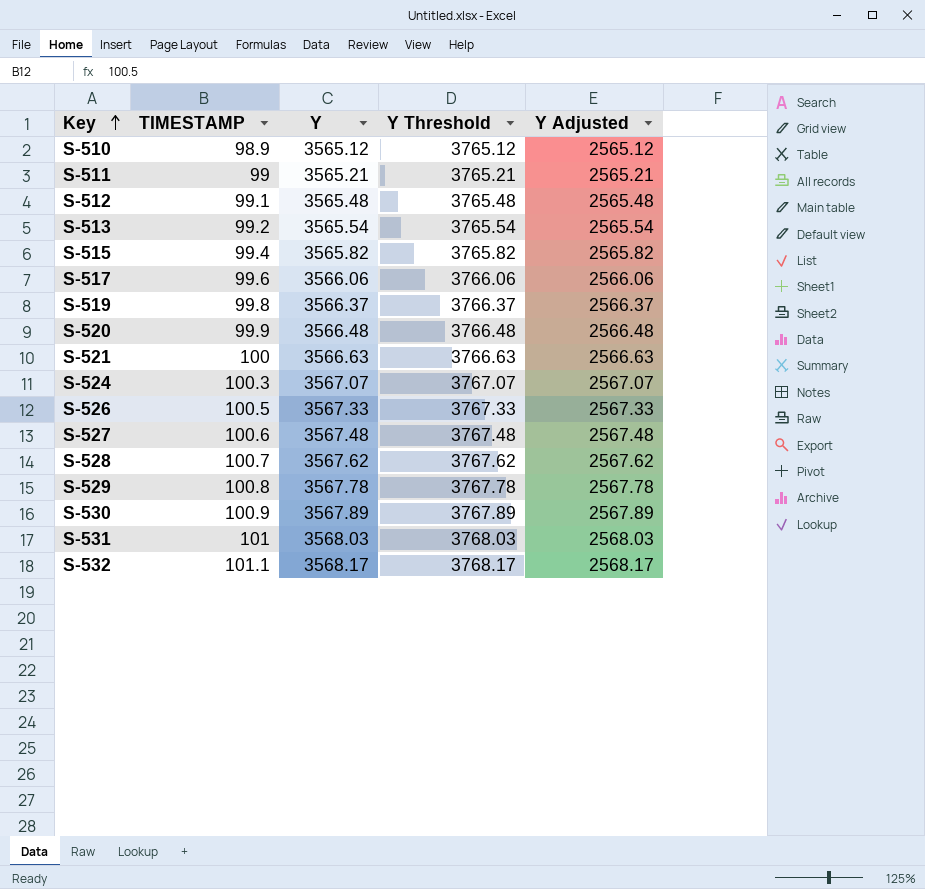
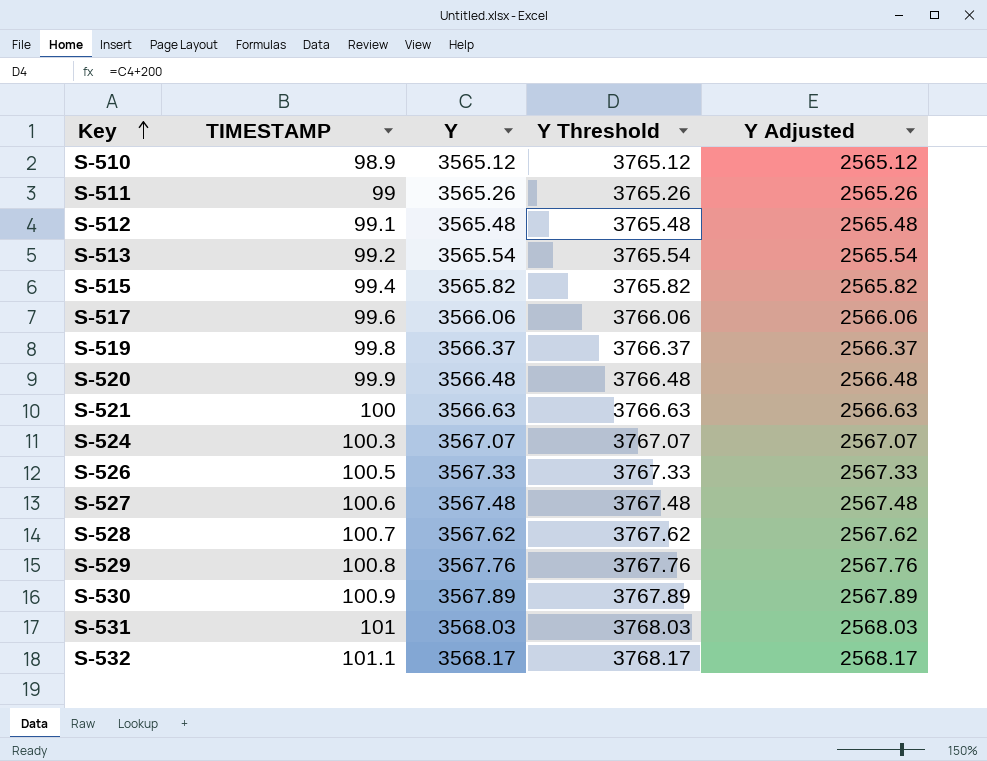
S-511 | Y: 3565.21 -> 3565.26
S-511 | Y Threshold: 3765.21 -> 3765.26
S-511 | Y Adjusted: 2565.21 -> 2565.26
S-529 | Y: 3567.78 -> 3567.76
S-529 | Y Threshold: 3767.78 -> 3767.76
S-529 | Y Adjusted: 2567.78 -> 2567.76

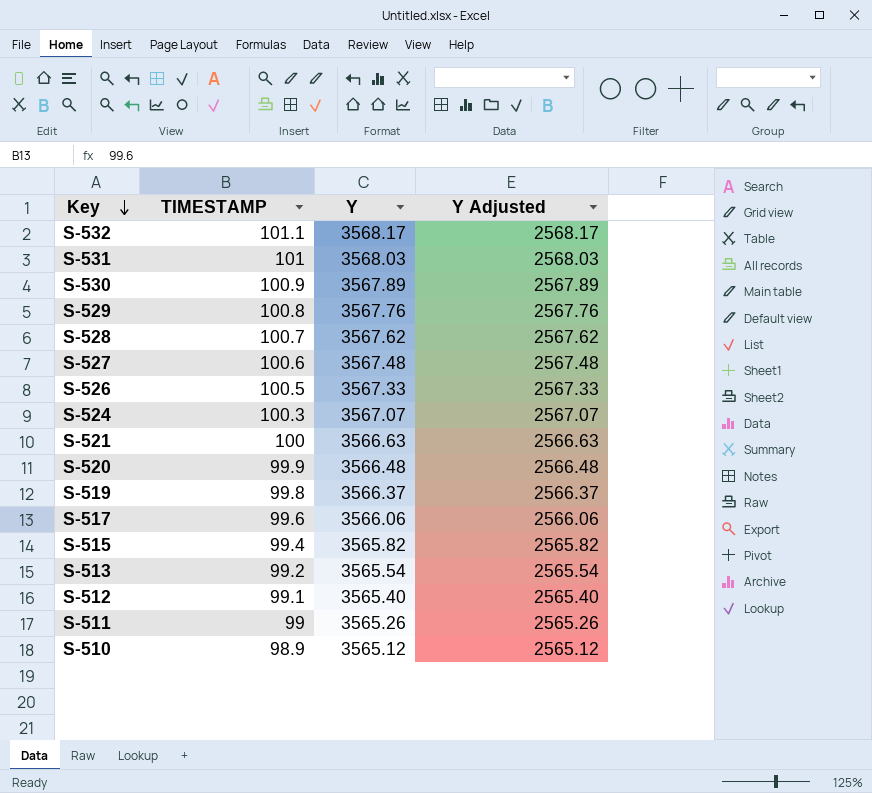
row order: Key ascending -> Key descending
column Y Threshold | formula: [Y] + 200 -> none
S-512 | Y: 3565.48 -> 3565.40
S-512 | Y Adjusted: 2565.48 -> 2565.40

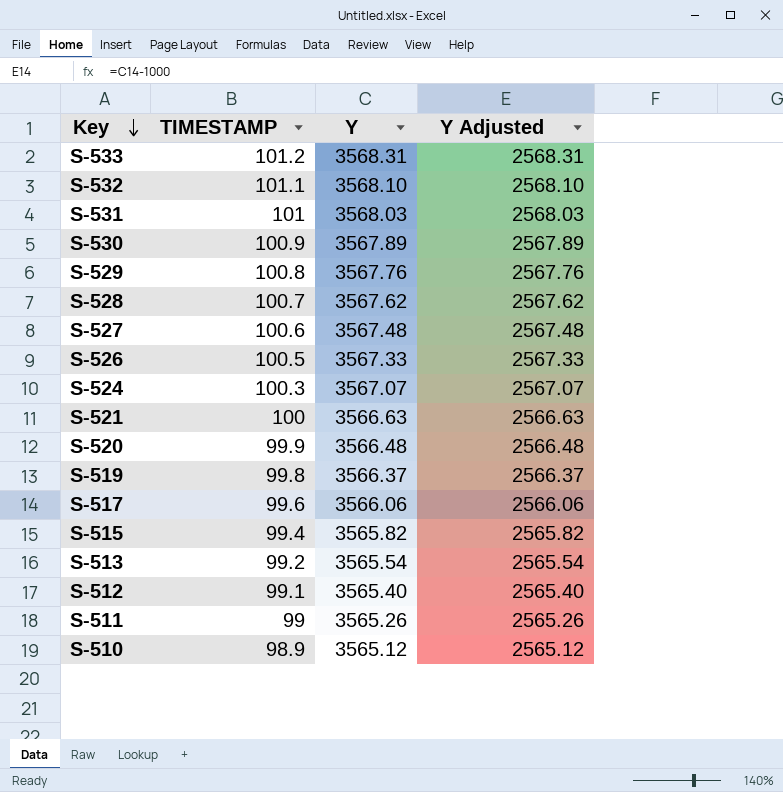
row S-533: none -> 101.2 | 3568.31 | 2568.31
S-532 | Y: 3568.17 -> 3568.10
S-532 | Y Adjusted: 2568.17 -> 2568.10

